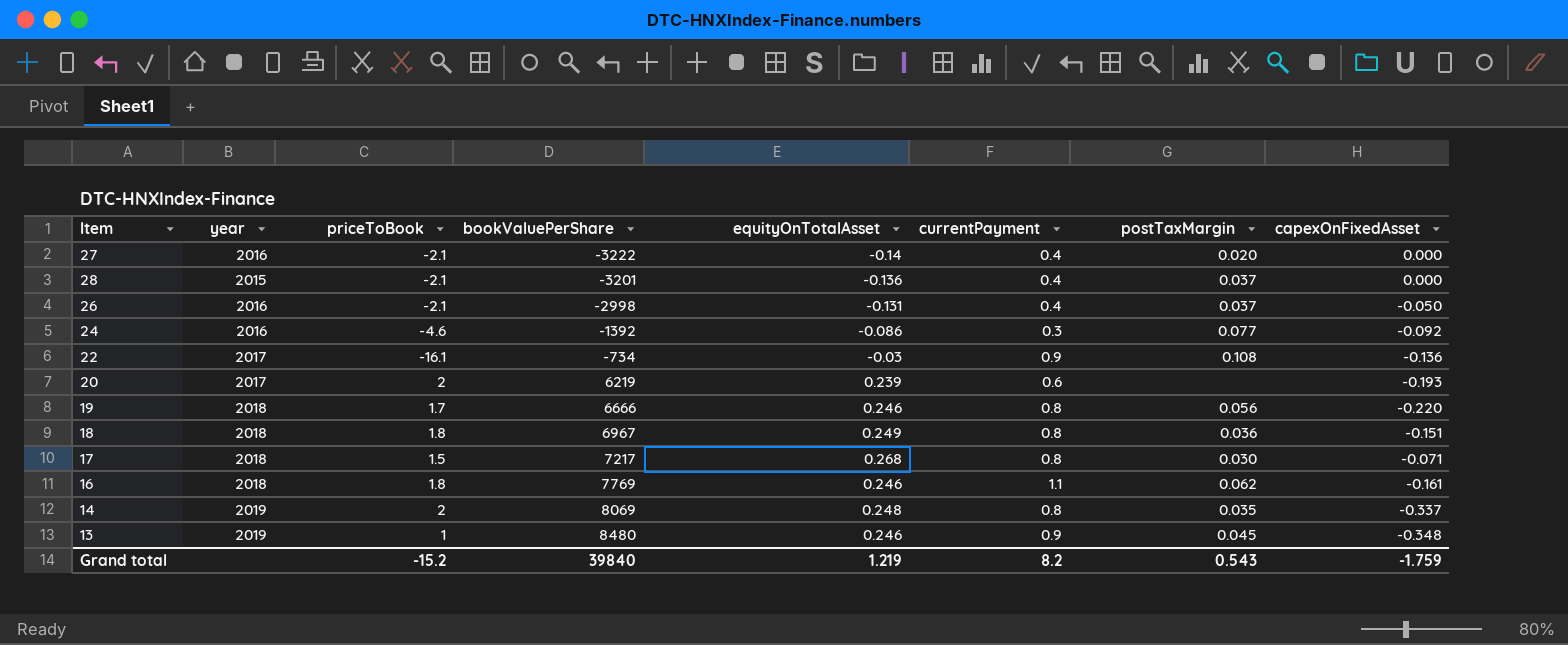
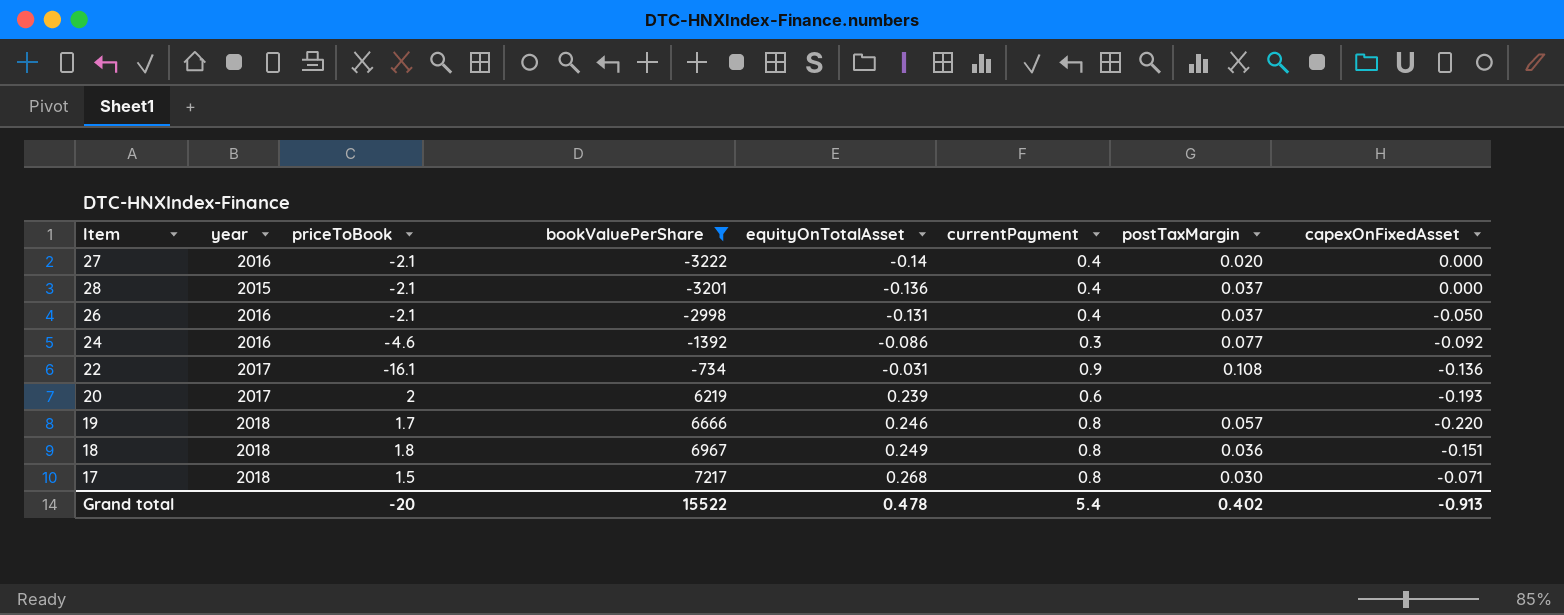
filter: none -> bookValuePerShare <= 7217
22 | equityOnTotalAsset: -0.03 -> -0.031
19 | postTaxMargin: 0.056 -> 0.057
Grand total | priceToBook: -15.2 -> -20
Grand total | bookValuePerShare: 39840 -> 15522
Grand total | equityOnTotalAsset: 1.219 -> 0.478
Grand total | currentPayment: 8.2 -> 5.4
Grand total | postTaxMargin: 0.543 -> 0.402
Grand total | capexOnFixedAsset: -1.759 -> -0.913

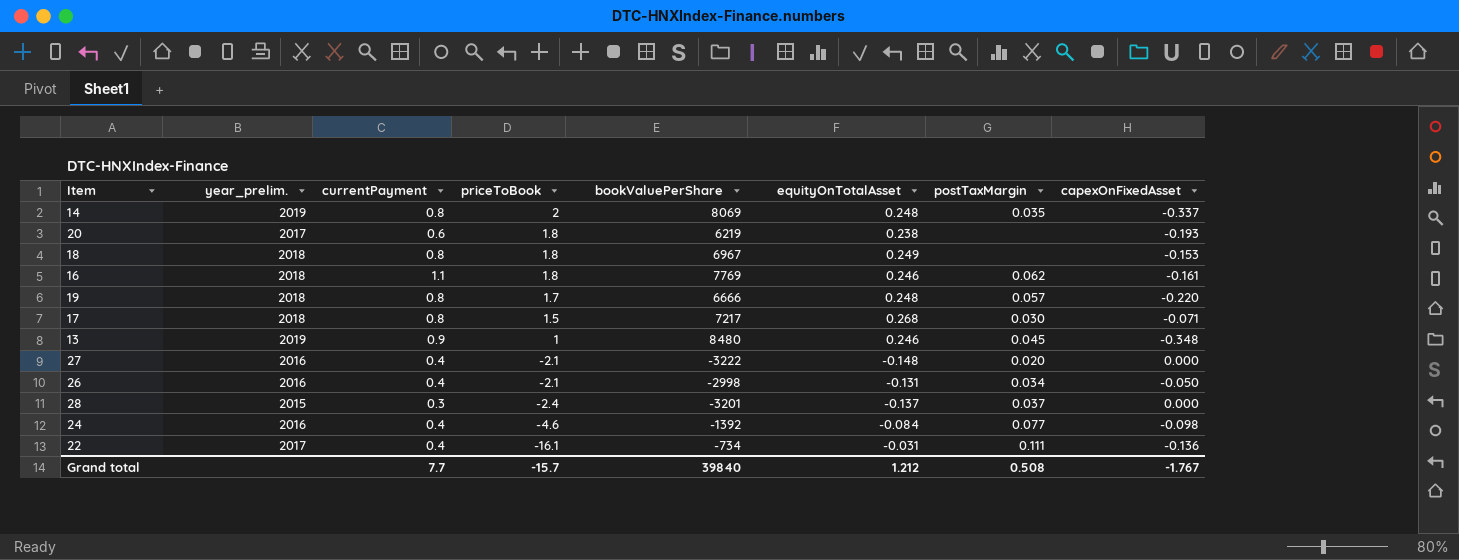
filter: bookValuePerShare <= 7217 -> none
row order: bookValuePerShare ascending -> priceToBook descending
column name: year -> year_prelim.
column currentPayment | position: 6 -> 3
20 | priceToBook: 2 -> 1.8
20 | equityOnTotalAsset: 0.239 -> 0.238
18 | postTaxMargin: 0.036 -> none
18 | capexOnFixedAsset: -0.151 -> -0.153
19 | equityOnTotalAsset: 0.246 -> 0.248
27 | equityOnTotalAsset: -0.14 -> -0.148
26 | postTaxMargin: 0.037 -> 0.034
28 | currentPayment: 0.4 -> 0.3
28 | priceToBook: -2.1 -> -2.4
28 | equityOnTotalAsset: -0.136 -> -0.137
24 | currentPayment: 0.3 -> 0.4
24 | equityOnTotalAsset: -0.086 -> -0.084
24 | capexOnFixedAsset: -0.092 -> -0.098
22 | currentPayment: 0.9 -> 0.4
22 | postTaxMargin: 0.108 -> 0.111
Grand total | currentPayment: 5.4 -> 7.7
Grand total | priceToBook: -20 -> -15.7
Grand total | bookValuePerShare: 15522 -> 39840
Grand total | equityOnTotalAsset: 0.478 -> 1.212
Grand total | postTaxMargin: 0.402 -> 0.508
Grand total | capexOnFixedAsset: -0.913 -> -1.767

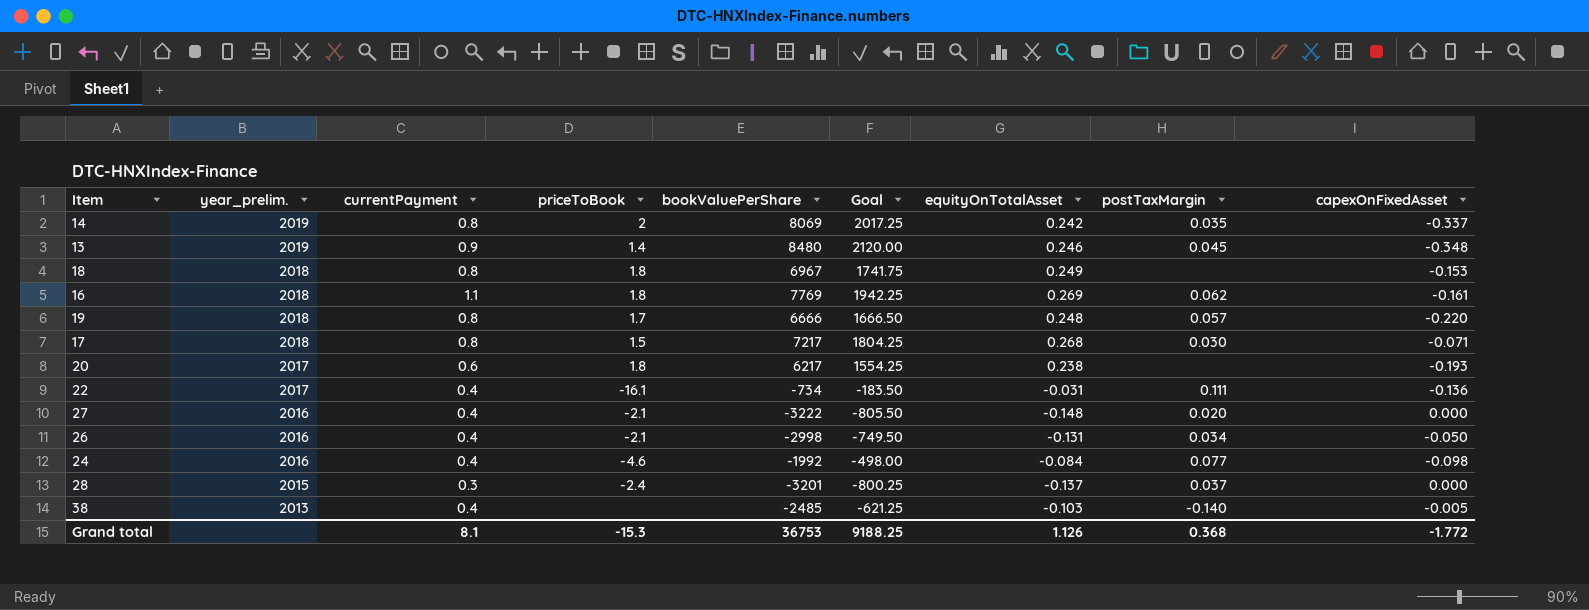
row order: priceToBook descending -> year_prelim. descending
column Goal | formula: none -> [bookValuePerShare] * 0.25
14 | equityOnTotalAsset: 0.248 -> 0.242
13 | priceToBook: 1 -> 1.4
16 | equityOnTotalAsset: 0.246 -> 0.269
20 | bookValuePerShare: 6219 -> 6217
24 | bookValuePerShare: -1392 -> -1992
row 38: none -> 2013 | 0.4 | none | -2485 | -621.25 | -0.103 | -0.140 | -0.005
Grand total | currentPayment: 7.7 -> 8.1
Grand total | priceToBook: -15.7 -> -15.3
Grand total | bookValuePerShare: 39840 -> 36753
Grand total | equityOnTotalAsset: 1.212 -> 1.126
Grand total | postTaxMargin: 0.508 -> 0.368
Grand total | capexOnFixedAsset: -1.767 -> -1.772

